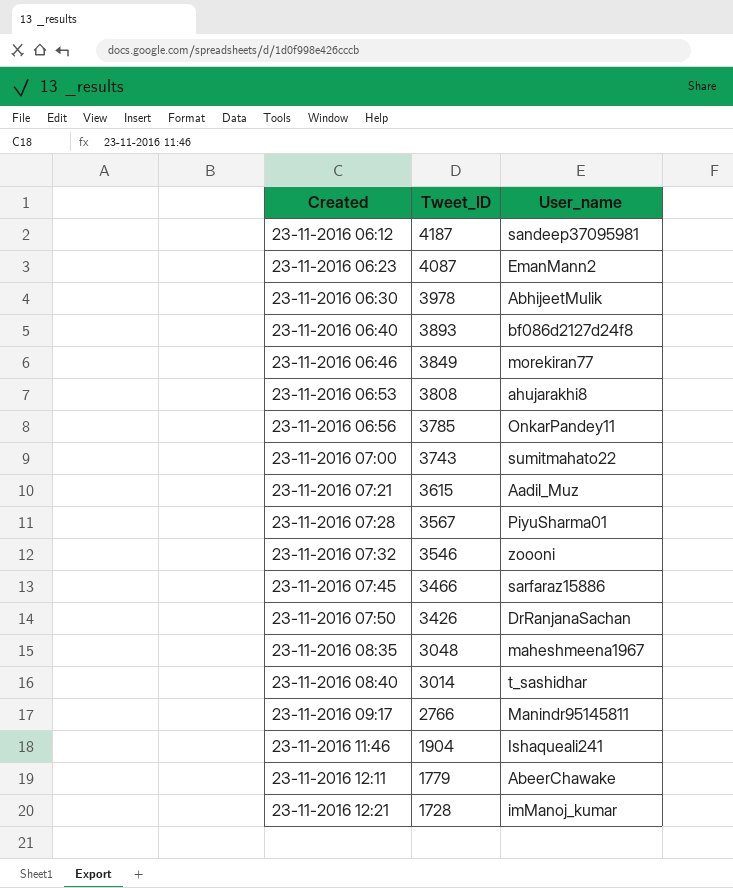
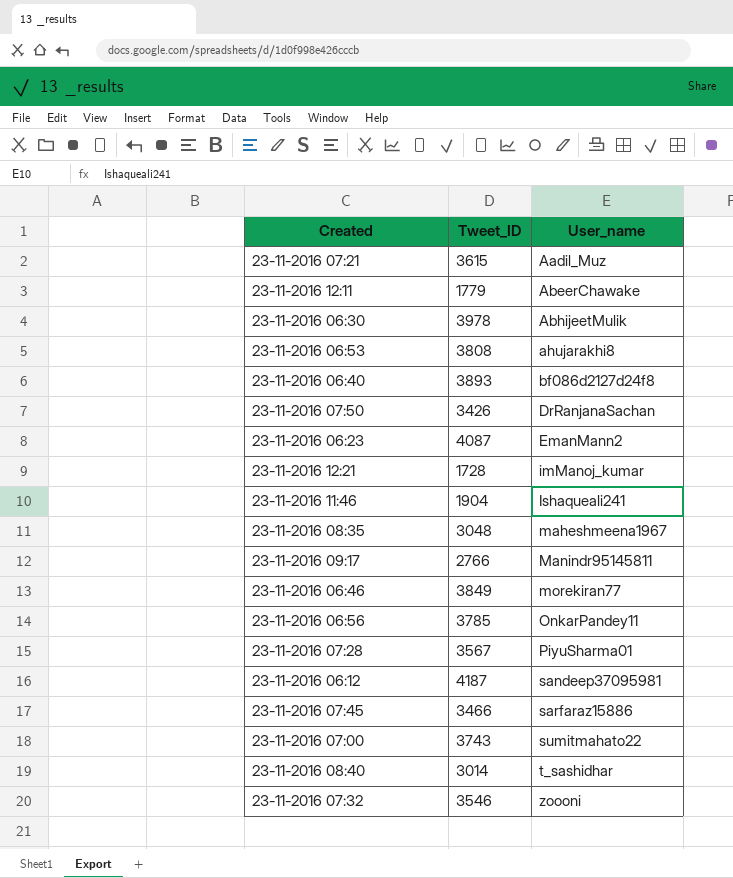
row order: Created ascending -> User_name ascending

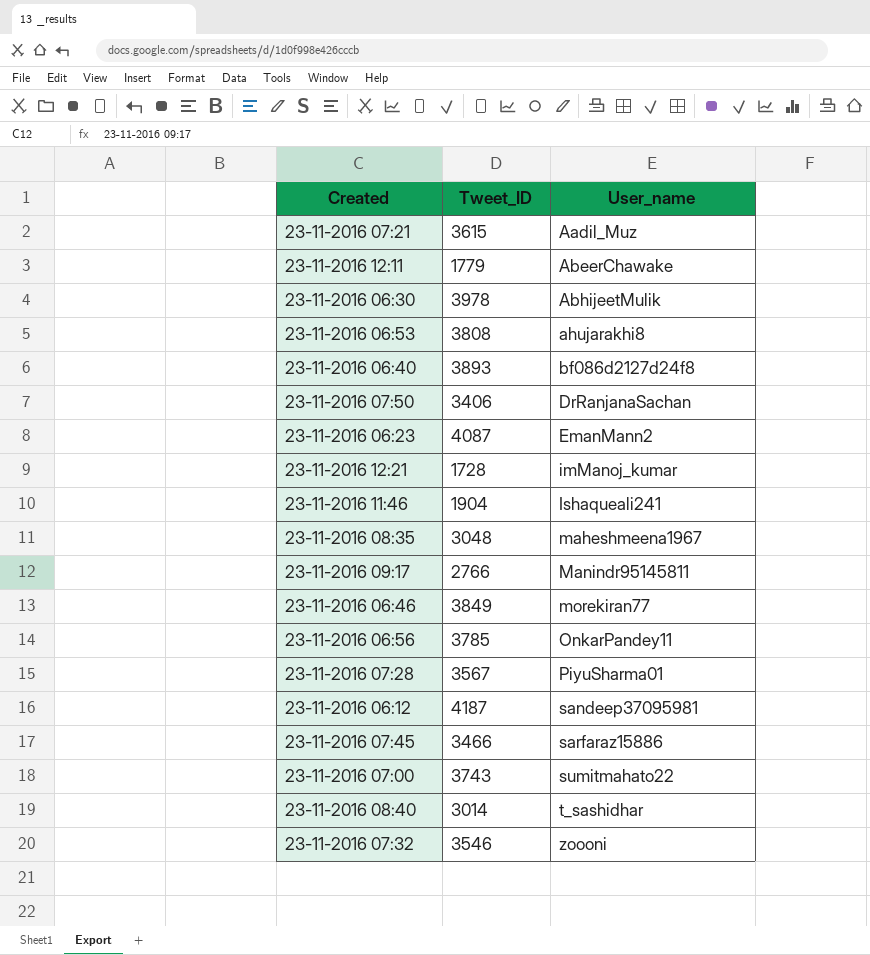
23-11-2016 07:50 | Tweet_ID: 3426 -> 3406

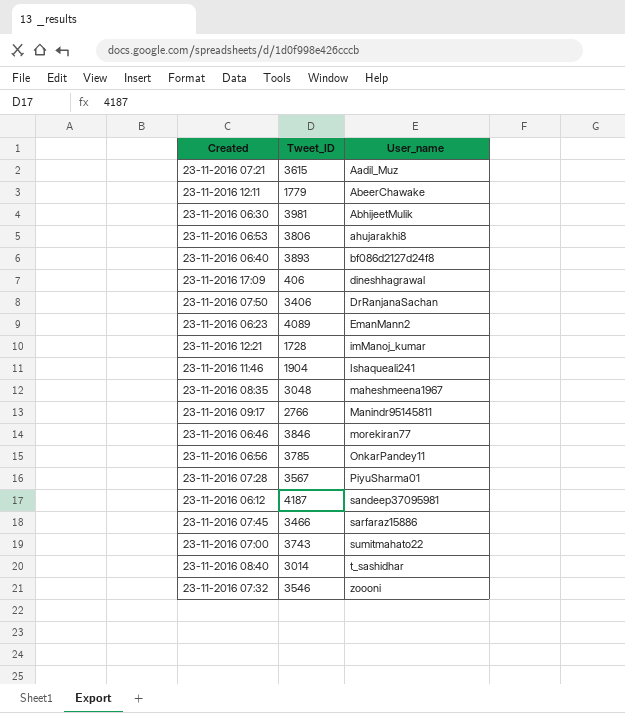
23-11-2016 06:30 | Tweet_ID: 3978 -> 3981
23-11-2016 06:53 | Tweet_ID: 3808 -> 3806
row 23-11-2016 17:09: none -> 406 | dineshhagrawal
23-11-2016 06:23 | Tweet_ID: 4087 -> 4089
23-11-2016 06:46 | Tweet_ID: 3849 -> 3846

